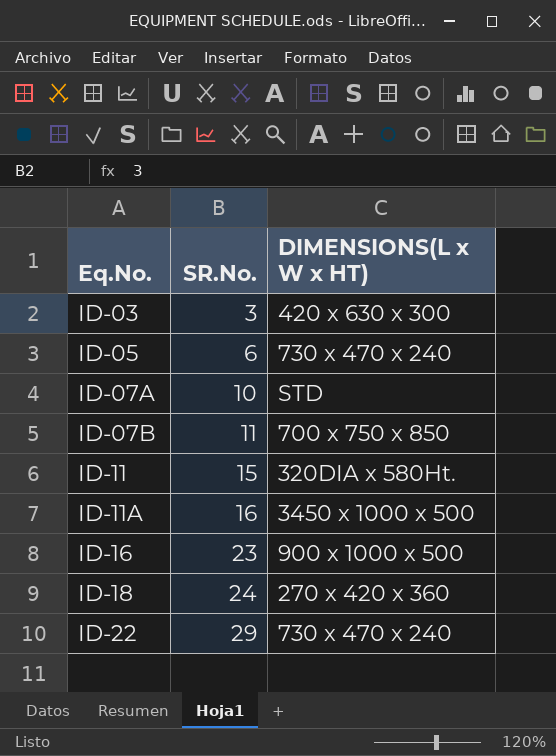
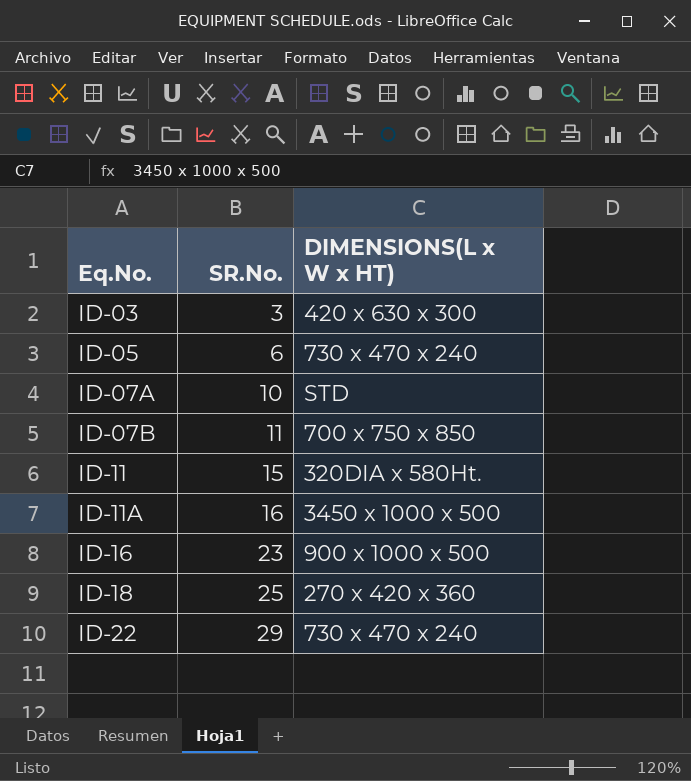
ID-18 | SR.No.: 24 -> 25

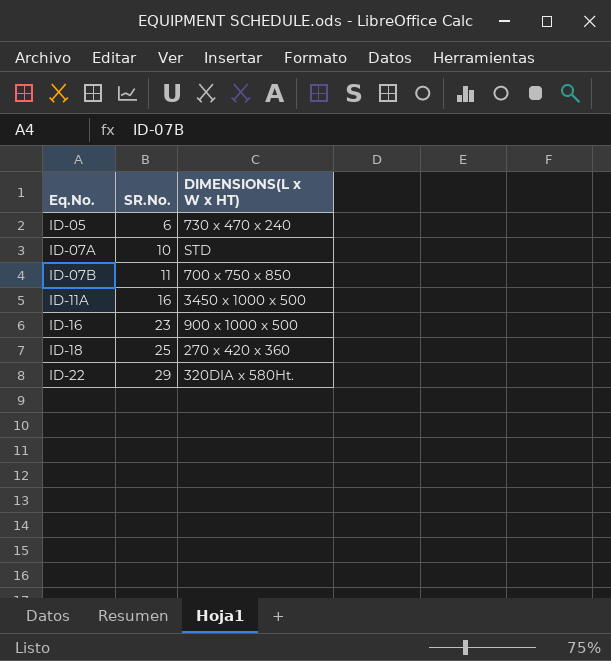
row ID-03: 3 | 420 x 630 x 300 -> none
row ID-11: 15 | 320DIA x 580Ht. -> none
ID-22 | DIMENSIONS(L x W x HT): 730 x 470 x 240 -> 320DIA x 580Ht.

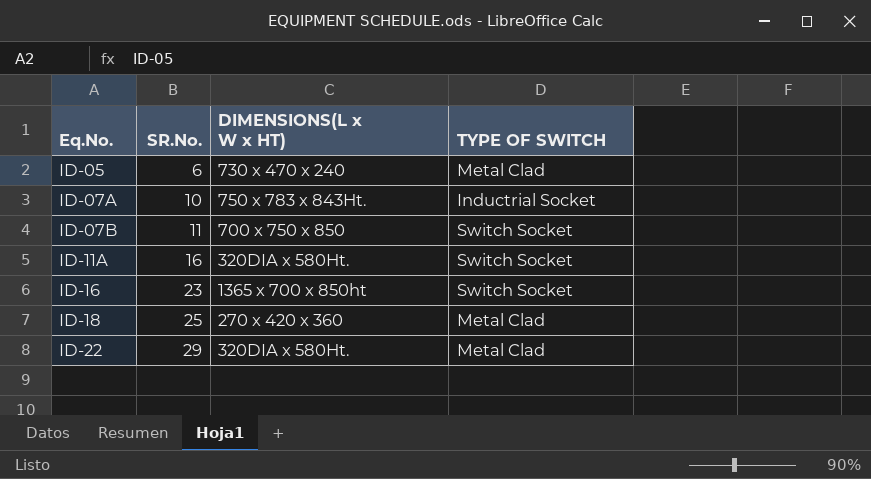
column TYPE OF SWITCH | position: none -> 4
ID-07A | DIMENSIONS(L x W x HT): STD -> 750 x 783 x 843Ht.
ID-11A | DIMENSIONS(L x W x HT): 3450 x 1000 x 500 -> 320DIA x 580Ht.
ID-16 | DIMENSIONS(L x W x HT): 900 x 1000 x 500 -> 1365 x 700 x 850ht

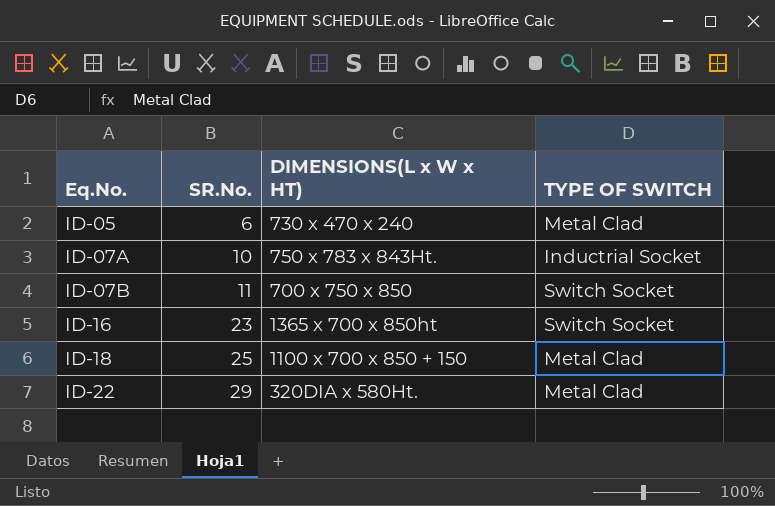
row ID-11A: 16 | 320DIA x 580Ht. | Switch Socket -> none
ID-18 | DIMENSIONS(L x W x HT): 270 x 420 x 360 -> 1100 x 700 x 850 + 150

